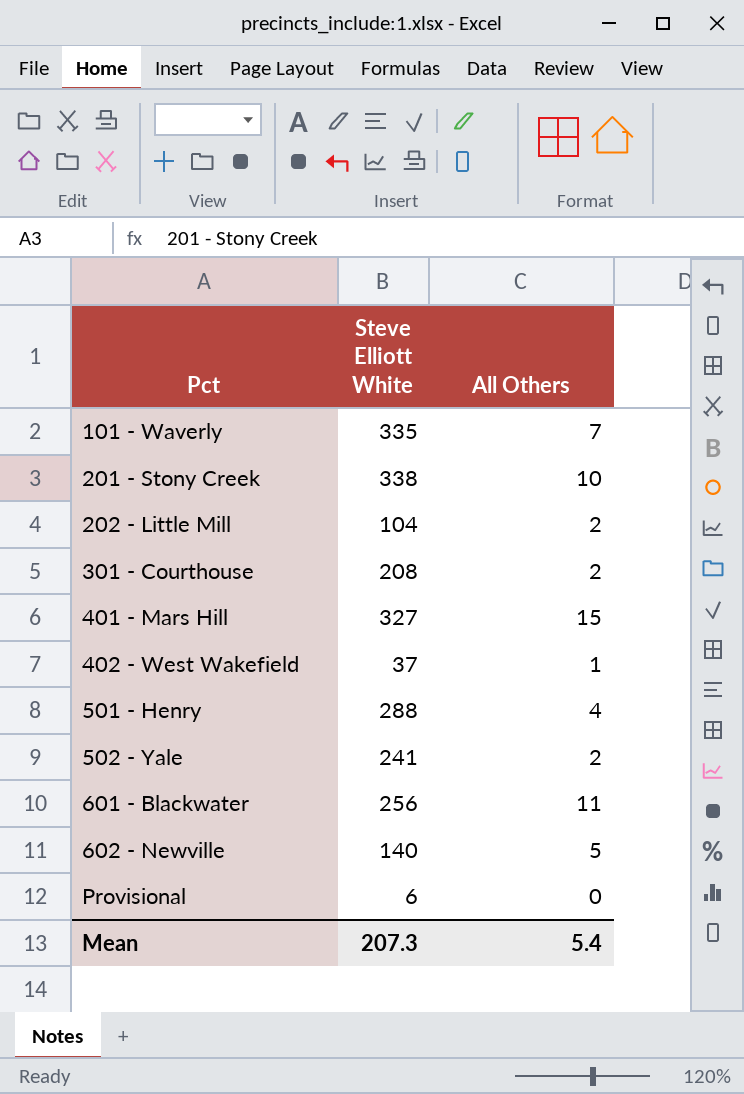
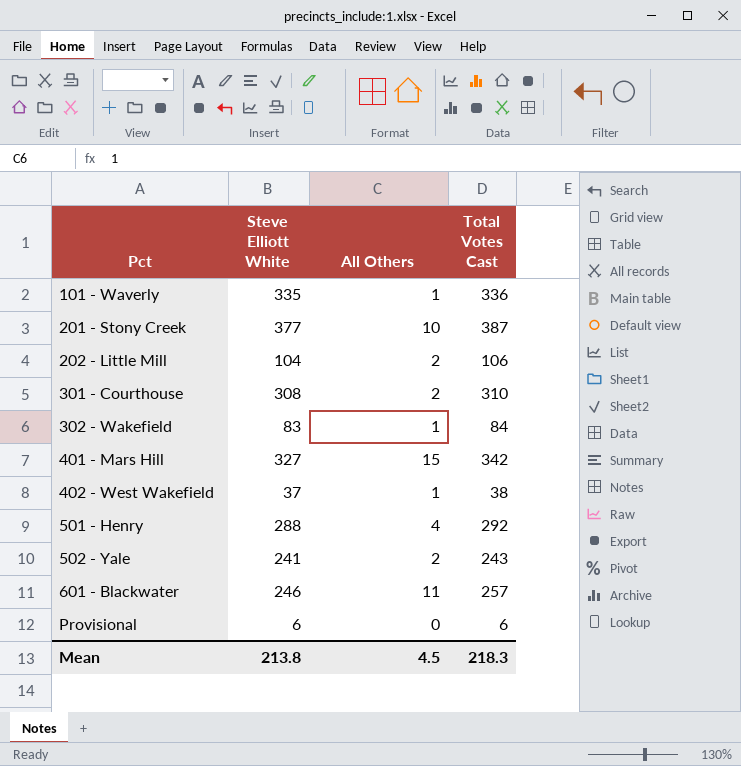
column Total Votes Cast | formula: none -> [Steve Elliott White] + [All Others]
row 602 - Newville: 140 | 5 -> none
101 - Waverly | All Others: 7 -> 1
201 - Stony Creek | Steve Elliott White: 338 -> 377
301 - Courthouse | Steve Elliott White: 208 -> 308
row 302 - Wakefield: none -> 83 | 1 | 84
601 - Blackwater | Steve Elliott White: 256 -> 246
Mean | Steve Elliott White: 207.3 -> 213.8
Mean | All Others: 5.4 -> 4.5

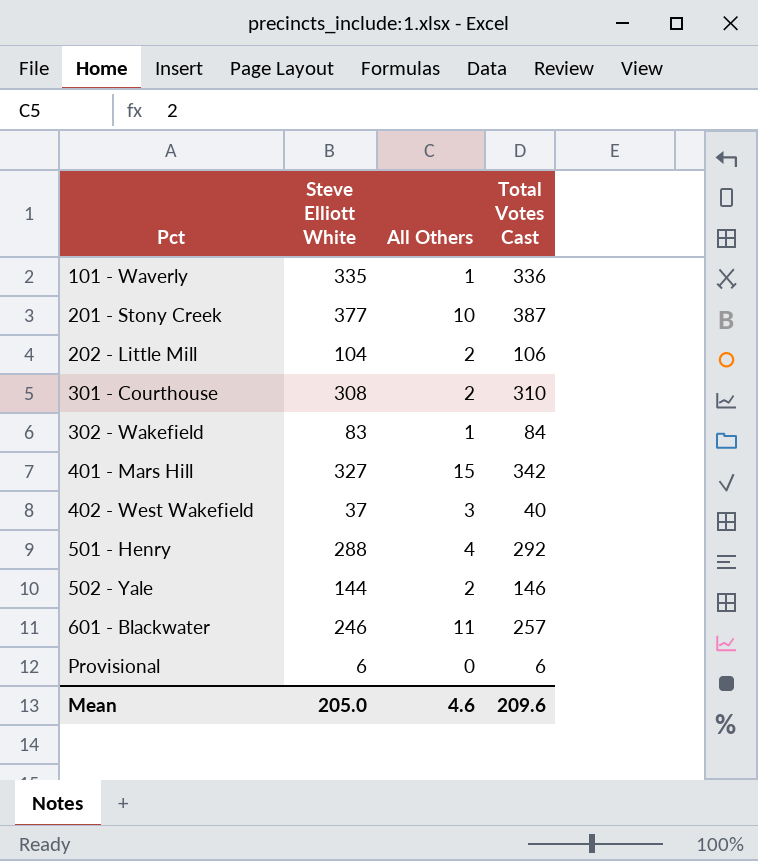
402 - West Wakefield | All Others: 1 -> 3
402 - West Wakefield | Total Votes Cast: 38 -> 40
502 - Yale | Steve Elliott White: 241 -> 144
502 - Yale | Total Votes Cast: 243 -> 146
Mean | Steve Elliott White: 213.8 -> 205.0
Mean | All Others: 4.5 -> 4.6
Mean | Total Votes Cast: 218.3 -> 209.6

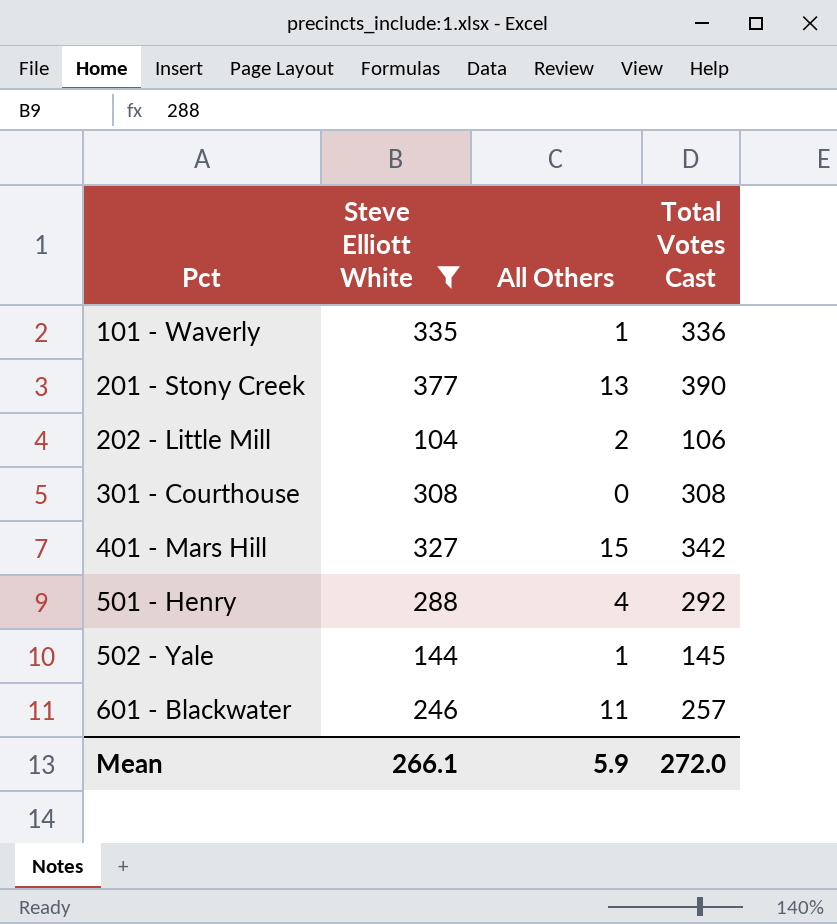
filter: none -> Steve Elliott White >= 104
201 - Stony Creek | All Others: 10 -> 13
201 - Stony Creek | Total Votes Cast: 387 -> 390
301 - Courthouse | All Others: 2 -> 0
301 - Courthouse | Total Votes Cast: 310 -> 308
502 - Yale | All Others: 2 -> 1
502 - Yale | Total Votes Cast: 146 -> 145
Mean | Steve Elliott White: 205.0 -> 266.1
Mean | All Others: 4.6 -> 5.9
Mean | Total Votes Cast: 209.6 -> 272.0

